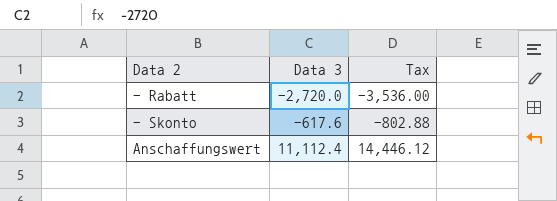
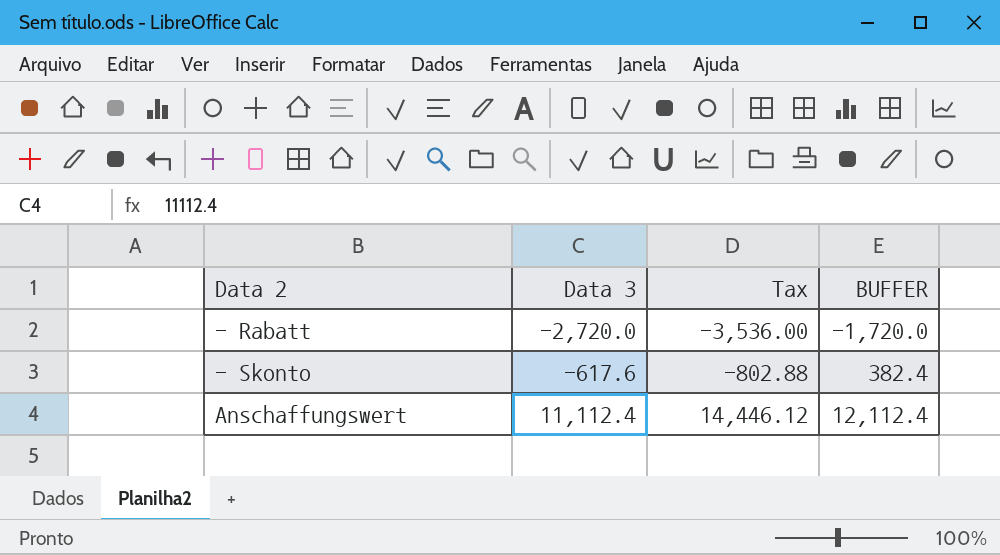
column BUFFER | formula: none -> [Data 3] + 1000

